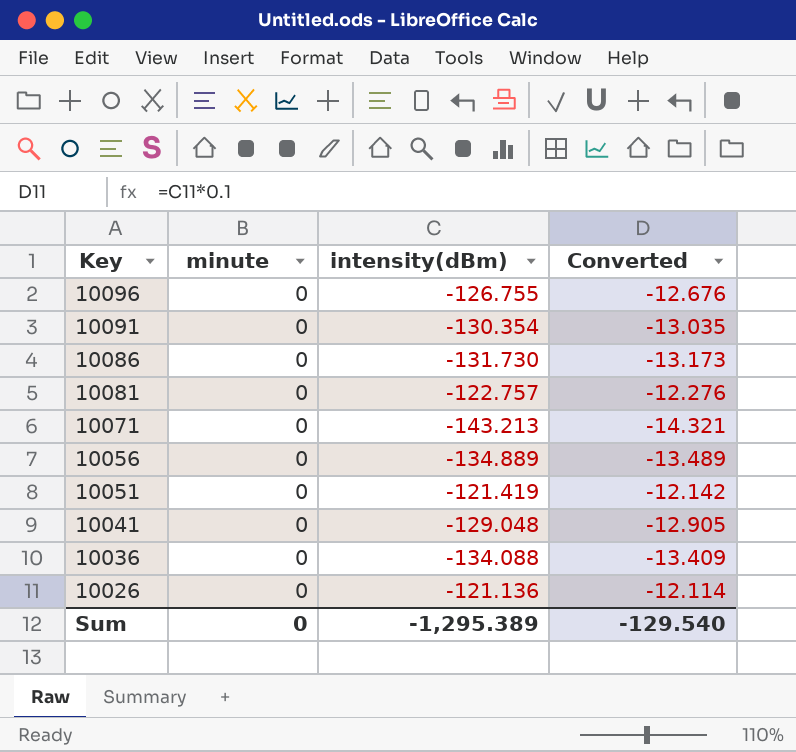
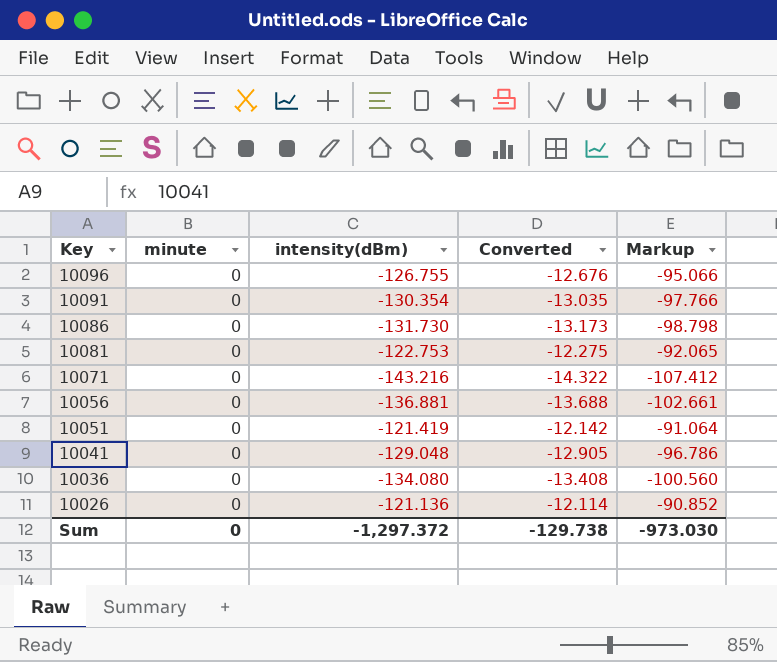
column Markup | formula: none -> [intensity(dBm)] * 0.75
10081 | intensity(dBm): -122.757 -> -122.753
10081 | Converted: -12.276 -> -12.275
10071 | intensity(dBm): -143.213 -> -143.216
10071 | Converted: -14.321 -> -14.322
10056 | intensity(dBm): -134.889 -> -136.881
10056 | Converted: -13.489 -> -13.688
10036 | intensity(dBm): -134.088 -> -134.080
10036 | Converted: -13.409 -> -13.408
Sum | intensity(dBm): -1,295.389 -> -1,297.372
Sum | Converted: -129.540 -> -129.738

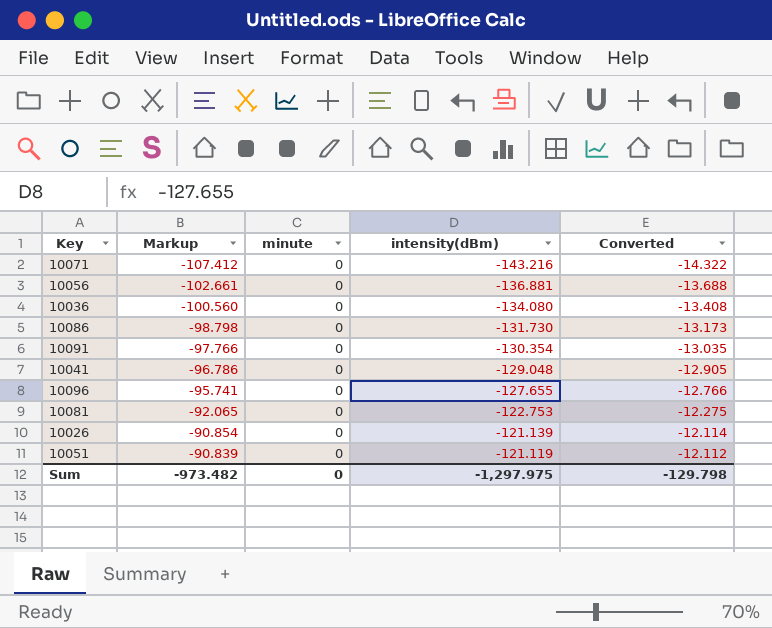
row order: Key descending -> Markup ascending
column Markup | position: 5 -> 2
10096 | Markup: -95.066 -> -95.741
10096 | intensity(dBm): -126.755 -> -127.655
10096 | Converted: -12.676 -> -12.766
10026 | Markup: -90.852 -> -90.854
10026 | intensity(dBm): -121.136 -> -121.139
10051 | Markup: -91.064 -> -90.839
10051 | intensity(dBm): -121.419 -> -121.119
10051 | Converted: -12.142 -> -12.112
Sum | Markup: -973.030 -> -973.482
Sum | intensity(dBm): -1,297.372 -> -1,297.975
Sum | Converted: -129.738 -> -129.798

